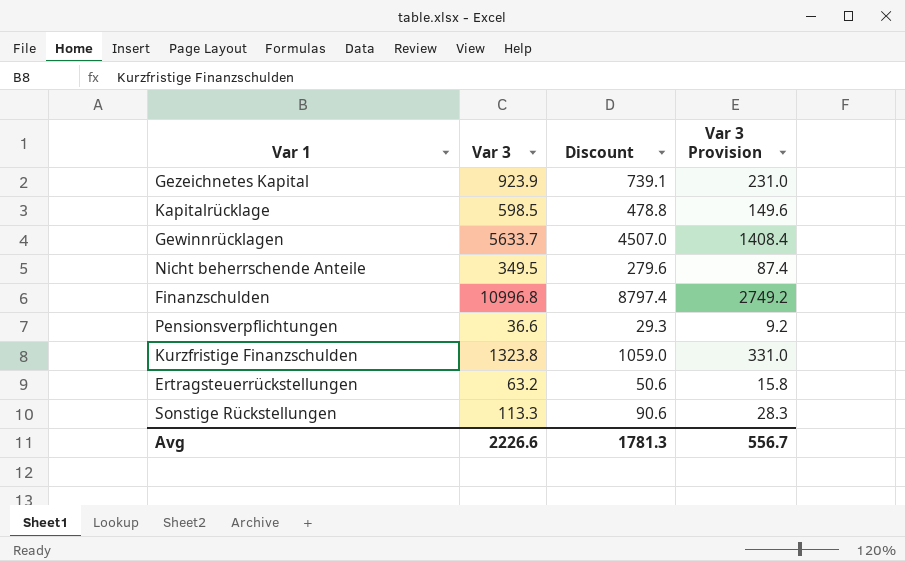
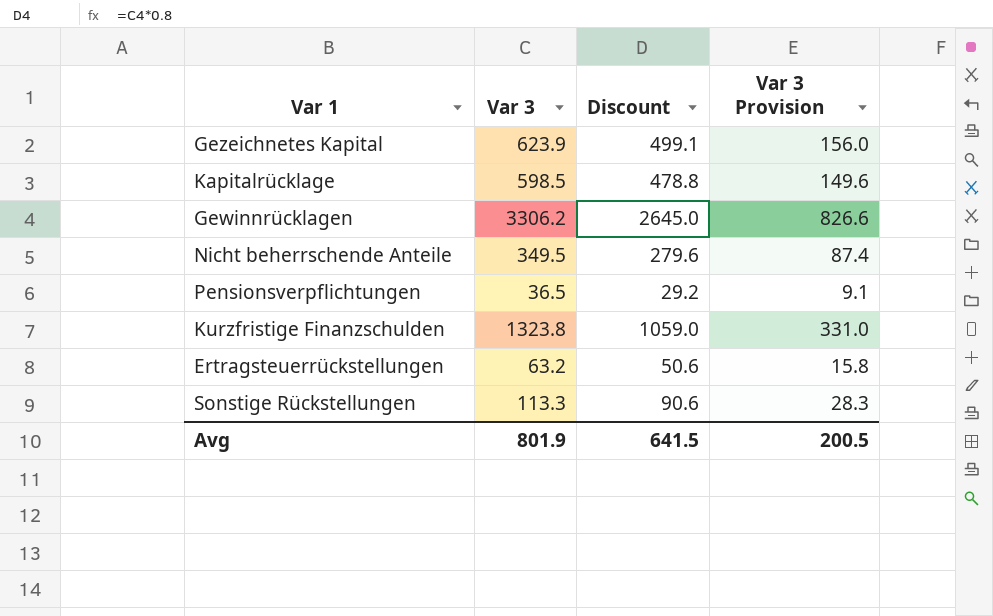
row Finanzschulden: 10996.8 | 8797.4 | 2749.2 -> none
Gezeichnetes Kapital | Var 3: 923.9 -> 623.9
Gezeichnetes Kapital | Discount: 739.1 -> 499.1
Gezeichnetes Kapital | Var 3 Provision: 231.0 -> 156.0
Gewinnrücklagen | Var 3: 5633.7 -> 3306.2
Gewinnrücklagen | Discount: 4507.0 -> 2645.0
Gewinnrücklagen | Var 3 Provision: 1408.4 -> 826.6
Pensionsverpflichtungen | Var 3: 36.6 -> 36.5
Pensionsverpflichtungen | Discount: 29.3 -> 29.2
Pensionsverpflichtungen | Var 3 Provision: 9.2 -> 9.1
Avg | Var 3: 2226.6 -> 801.9
Avg | Discount: 1781.3 -> 641.5
Avg | Var 3 Provision: 556.7 -> 200.5

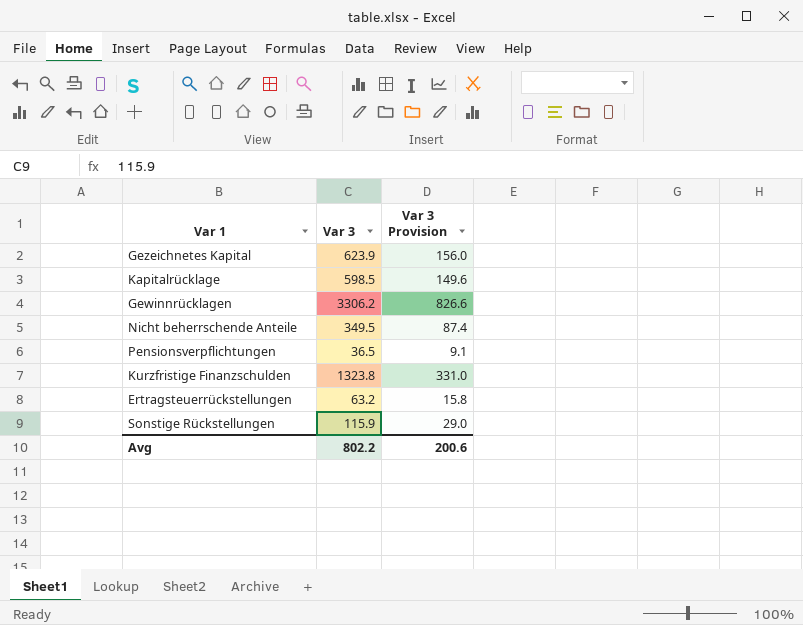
column Discount | formula: [Var 3] * 0.8 -> none
Sonstige Rückstellungen | Var 3: 113.3 -> 115.9
Sonstige Rückstellungen | Var 3 Provision: 28.3 -> 29.0
Avg | Var 3: 801.9 -> 802.2
Avg | Var 3 Provision: 200.5 -> 200.6

